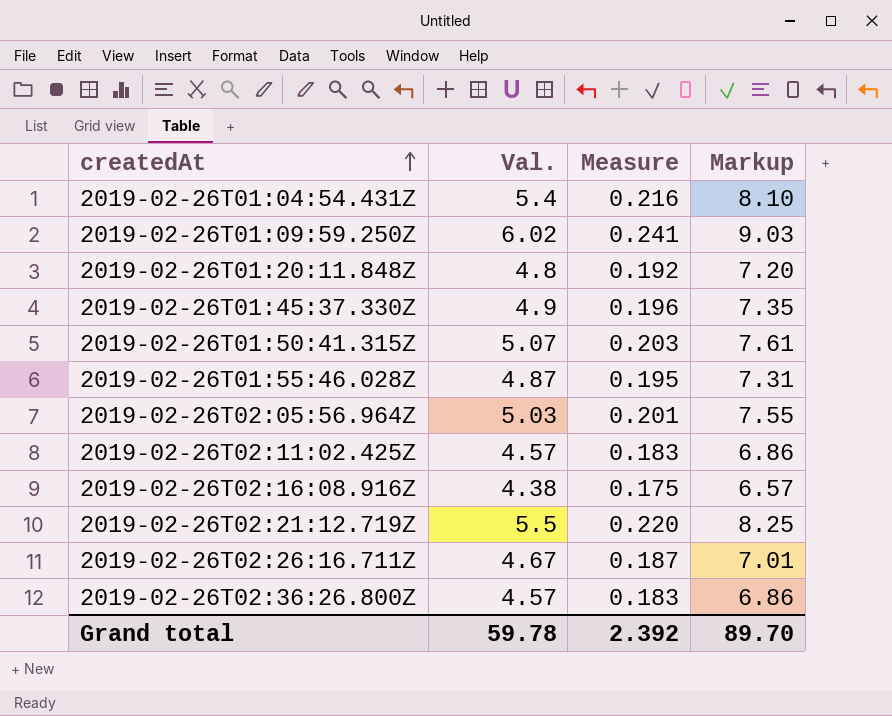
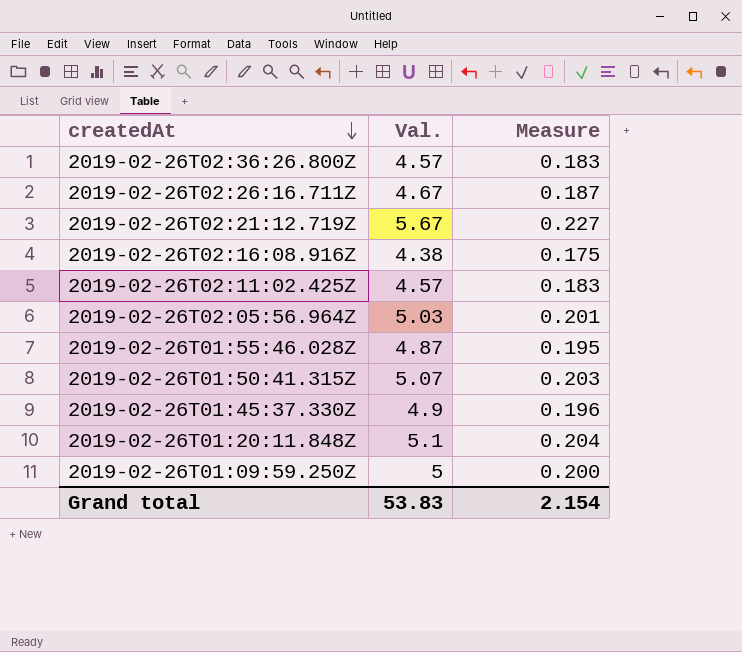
row order: createdAt ascending -> createdAt descending
column Markup | formula: [Val.] * 1.5 -> none
row 2019-02-26T01:04:54.431Z: 5.4 | 0.216 | 8.10 -> none
2019-02-26T02:21:12.719Z | Val.: 5.5 -> 5.67
2019-02-26T02:21:12.719Z | Measure: 0.220 -> 0.227
2019-02-26T01:20:11.848Z | Val.: 4.8 -> 5.1
2019-02-26T01:20:11.848Z | Measure: 0.192 -> 0.204
2019-02-26T01:09:59.250Z | Val.: 6.02 -> 5
2019-02-26T01:09:59.250Z | Measure: 0.241 -> 0.200
Grand total | Val.: 59.78 -> 53.83
Grand total | Measure: 2.392 -> 2.154

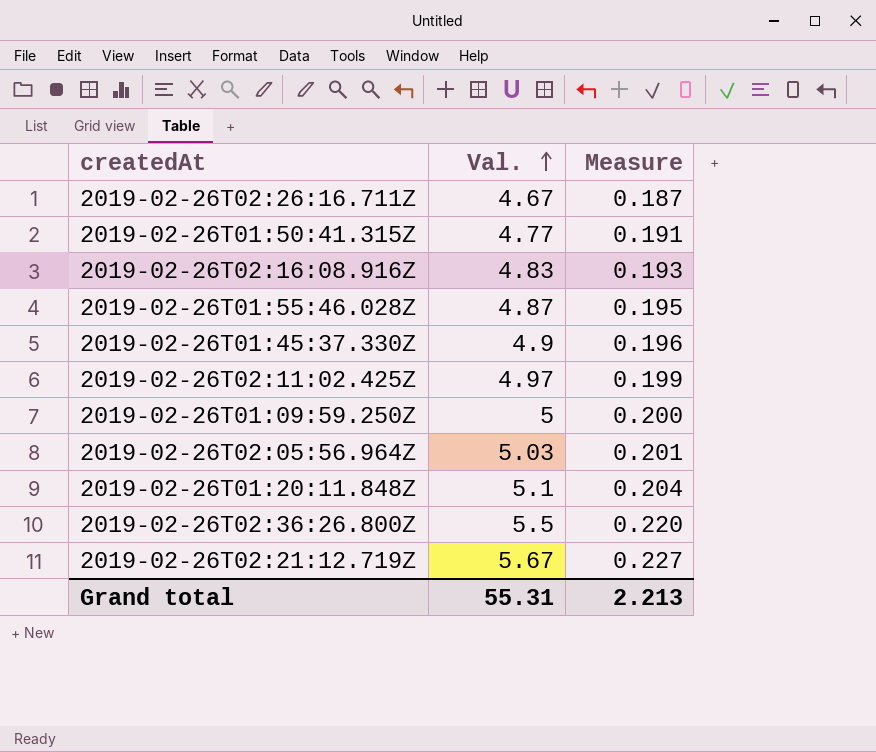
row order: createdAt descending -> Val. ascending
2019-02-26T01:50:41.315Z | Val.: 5.07 -> 4.77
2019-02-26T01:50:41.315Z | Measure: 0.203 -> 0.191
2019-02-26T02:16:08.916Z | Val.: 4.38 -> 4.83
2019-02-26T02:16:08.916Z | Measure: 0.175 -> 0.193
2019-02-26T02:11:02.425Z | Val.: 4.57 -> 4.97
2019-02-26T02:11:02.425Z | Measure: 0.183 -> 0.199
2019-02-26T02:36:26.800Z | Val.: 4.57 -> 5.5
2019-02-26T02:36:26.800Z | Measure: 0.183 -> 0.220
Grand total | Val.: 53.83 -> 55.31
Grand total | Measure: 2.154 -> 2.213

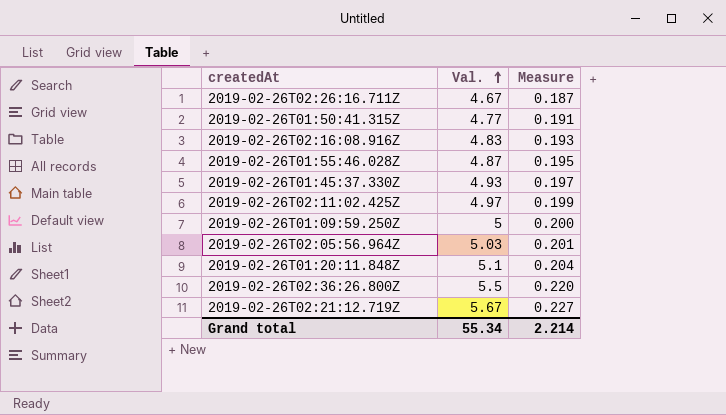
2019-02-26T01:45:37.330Z | Val.: 4.9 -> 4.93
2019-02-26T01:45:37.330Z | Measure: 0.196 -> 0.197
Grand total | Val.: 55.31 -> 55.34
Grand total | Measure: 2.213 -> 2.214

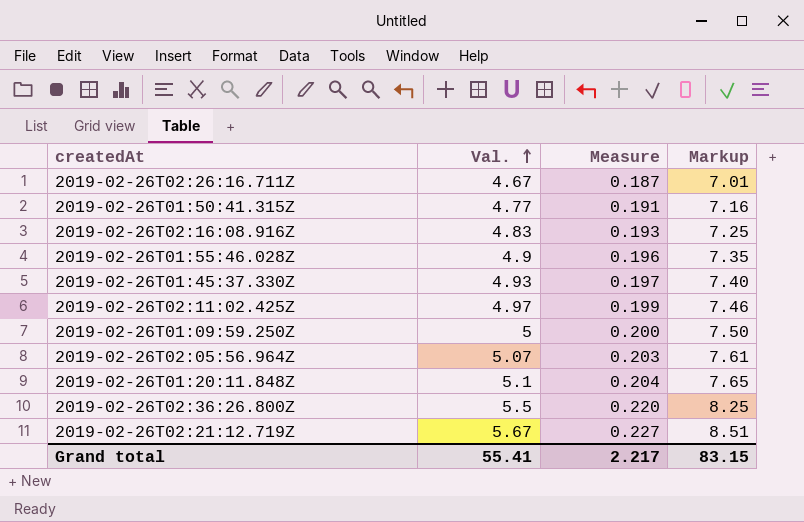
column Markup | formula: none -> [Val.] * 1.5
2019-02-26T01:55:46.028Z | Val.: 4.87 -> 4.9
2019-02-26T01:55:46.028Z | Measure: 0.195 -> 0.196
2019-02-26T02:05:56.964Z | Val.: 5.03 -> 5.07
2019-02-26T02:05:56.964Z | Measure: 0.201 -> 0.203
Grand total | Val.: 55.34 -> 55.41
Grand total | Measure: 2.214 -> 2.217

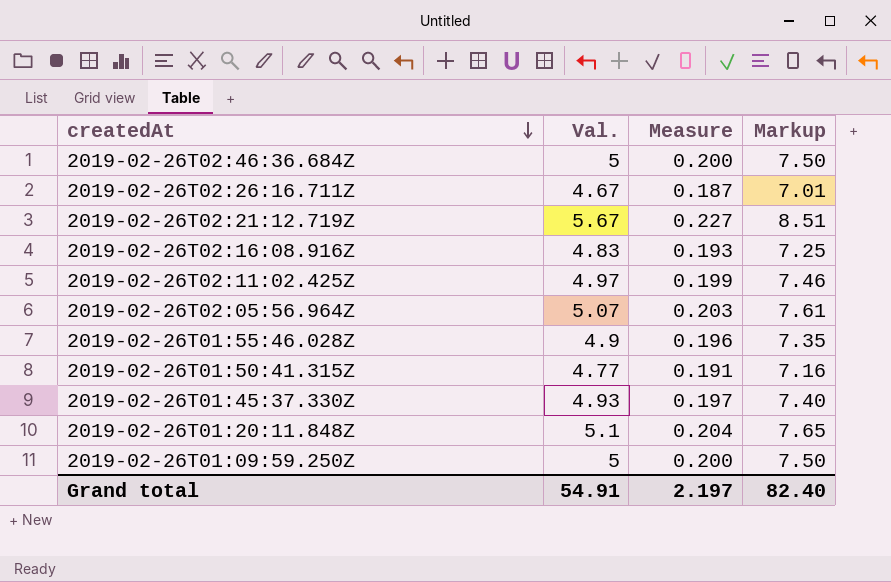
row order: Val. ascending -> createdAt descending
row 2019-02-26T02:36:26.800Z: 5.5 | 0.220 | 8.25 -> none
row 2019-02-26T02:46:36.684Z: none -> 5 | 0.200 | 7.50
Grand total | Val.: 55.41 -> 54.91
Grand total | Measure: 2.217 -> 2.197
Grand total | Markup: 83.15 -> 82.40

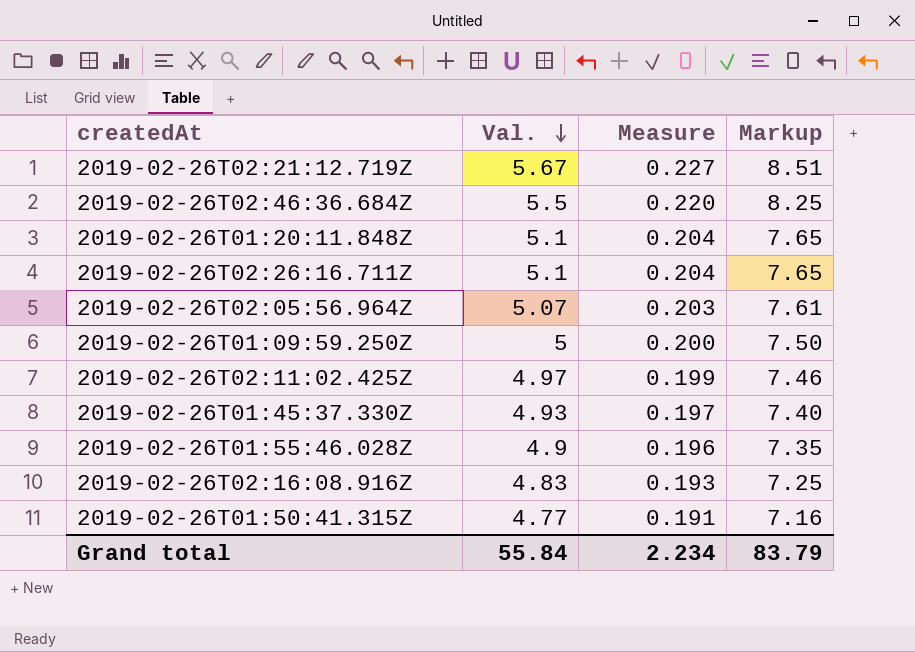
row order: createdAt descending -> Val. descending
2019-02-26T02:46:36.684Z | Val.: 5 -> 5.5
2019-02-26T02:46:36.684Z | Measure: 0.200 -> 0.220
2019-02-26T02:46:36.684Z | Markup: 7.50 -> 8.25
2019-02-26T02:26:16.711Z | Val.: 4.67 -> 5.1
2019-02-26T02:26:16.711Z | Measure: 0.187 -> 0.204
2019-02-26T02:26:16.711Z | Markup: 7.01 -> 7.65
Grand total | Val.: 54.91 -> 55.84
Grand total | Measure: 2.197 -> 2.234
Grand total | Markup: 82.40 -> 83.79

